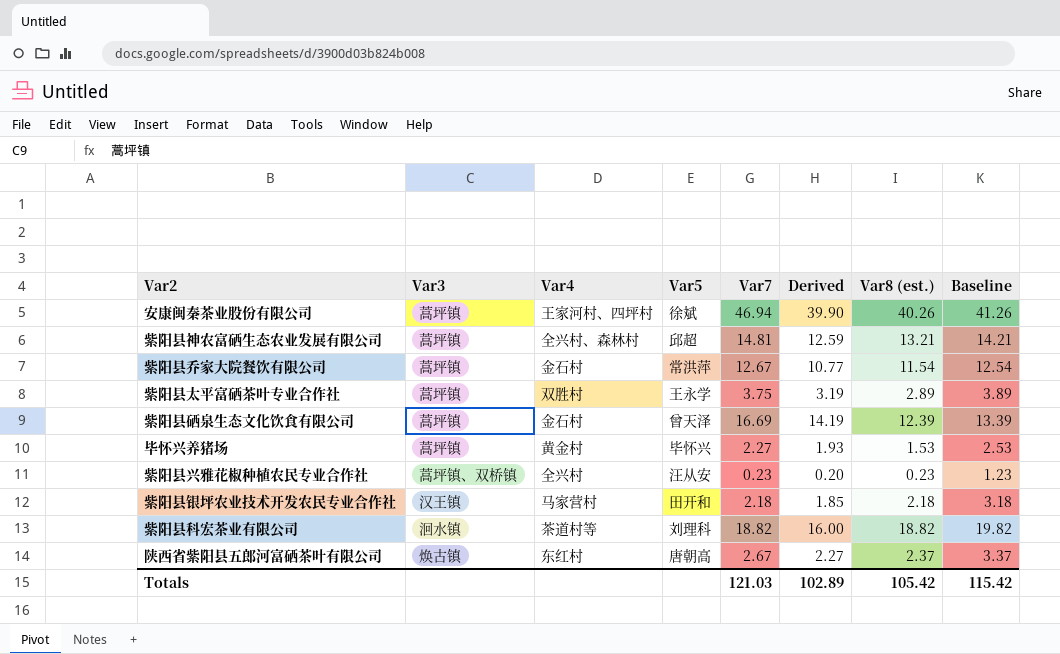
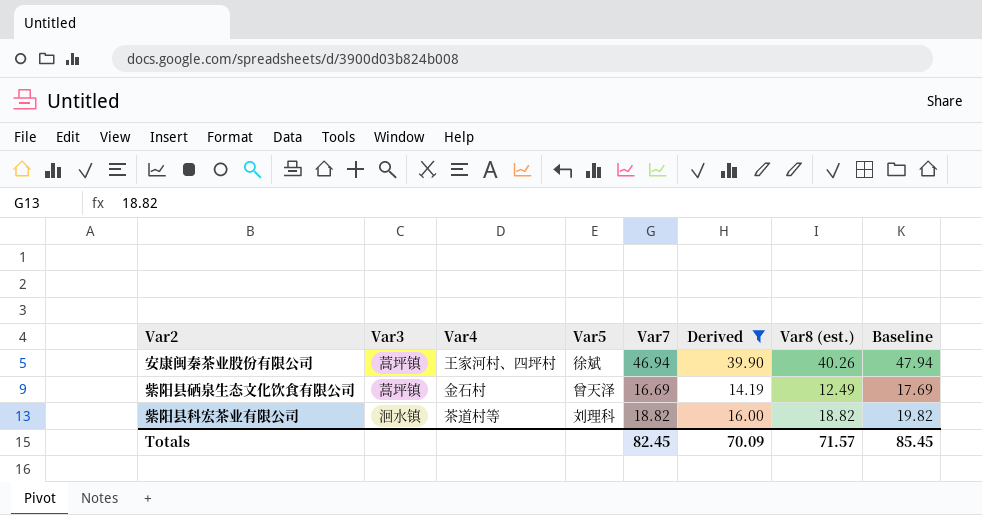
filter: none -> Derived >= 14.19
column Baseline | formula: [Var8 (est.)] + 1 -> [Var7] + 1
紫阳县硒泉生态文化饮食有限公司 | Var8 (est.): 12.39 -> 12.49
Totals | Var7: 121.03 -> 82.45
Totals | Derived: 102.89 -> 70.09
Totals | Var8 (est.): 105.42 -> 71.57
Totals | Baseline: 115.42 -> 85.45

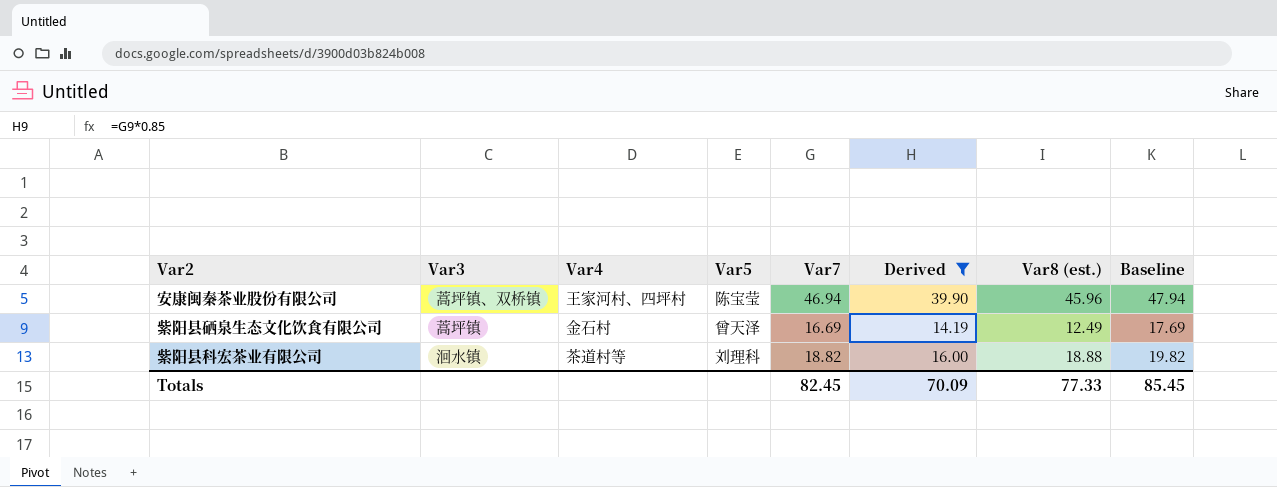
安康闽秦茶业股份有限公司 | Var3: 蒿坪镇 -> 蒿坪镇、双桥镇
安康闽秦茶业股份有限公司 | Var5: 徐斌 -> 陈宝莹
安康闽秦茶业股份有限公司 | Var8 (est.): 40.26 -> 45.96
紫阳县科宏茶业有限公司 | Var8 (est.): 18.82 -> 18.88
Totals | Var8 (est.): 71.57 -> 77.33

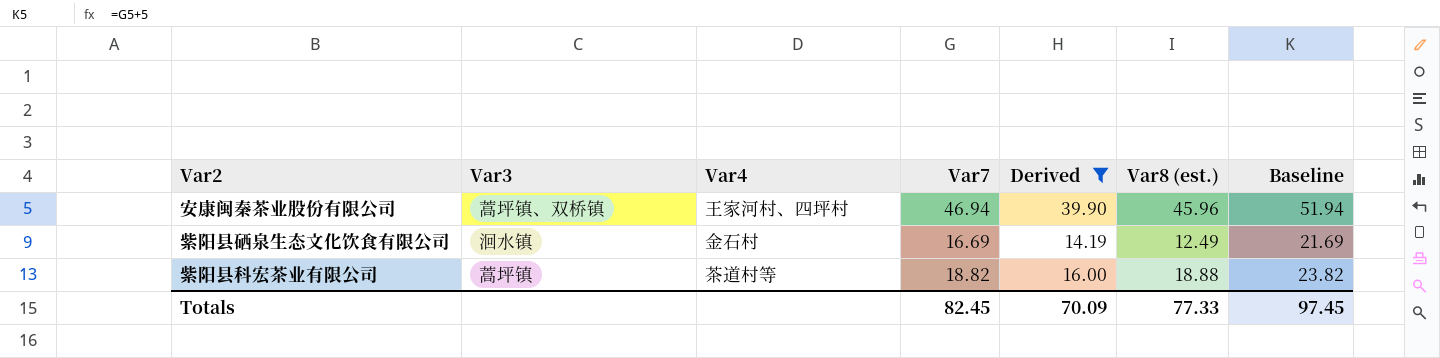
column Var5 | position: 4 -> none
column Baseline | formula: [Var7] + 1 -> [Var7] + 5
紫阳县硒泉生态文化饮食有限公司 | Var3: 蒿坪镇 -> 洄水镇
紫阳县科宏茶业有限公司 | Var3: 洄水镇 -> 蒿坪镇
Totals | Baseline: 85.45 -> 97.45

